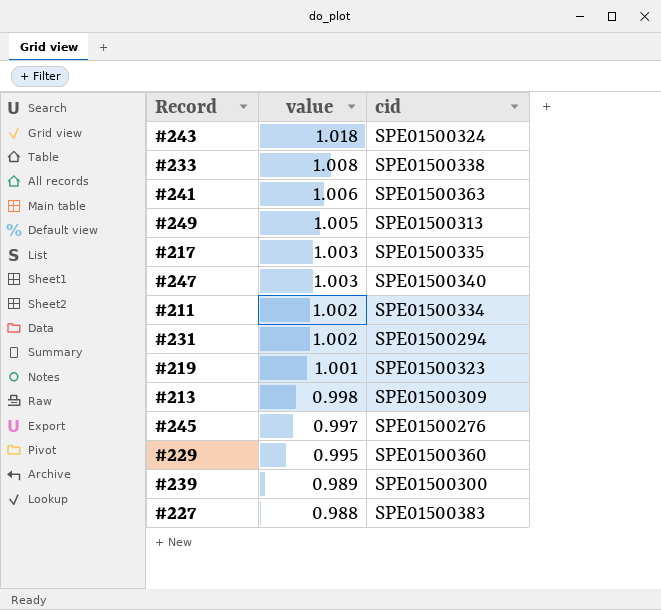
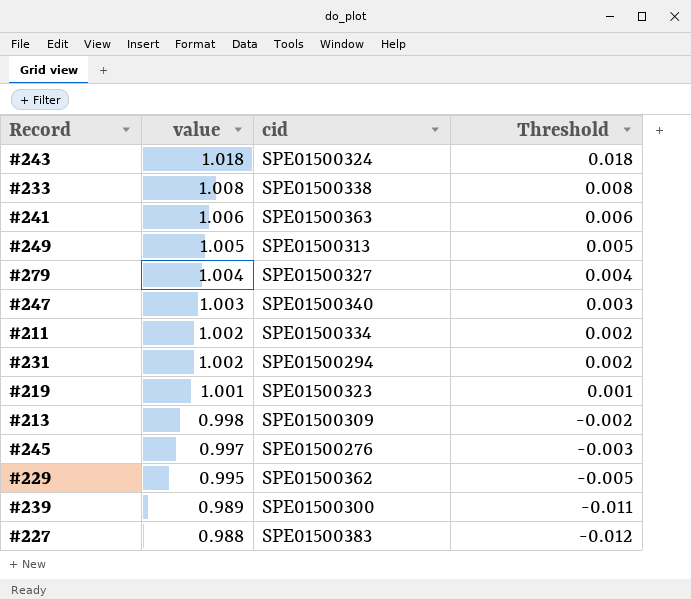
column Threshold | formula: none -> [value] - 1
row #217: 1.003 | SPE01500335 -> none
row #279: none -> 1.004 | SPE01500327 | 0.004
#229 | cid: SPE01500360 -> SPE01500362

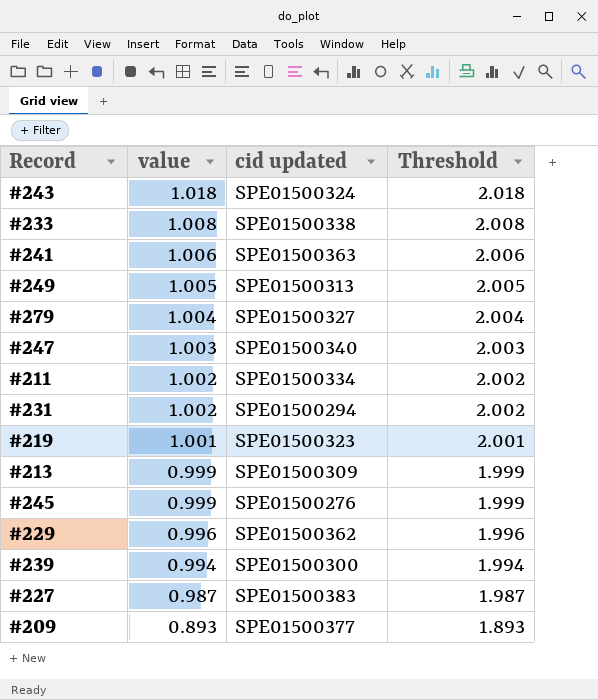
column name: cid -> cid updated
column Threshold | formula: [value] - 1 -> [value] + 1
#213 | value: 0.998 -> 0.999
#245 | value: 0.997 -> 0.999
#229 | value: 0.995 -> 0.996
#239 | value: 0.989 -> 0.994
#227 | value: 0.988 -> 0.987
row #209: none -> 0.893 | SPE01500377 | 1.893

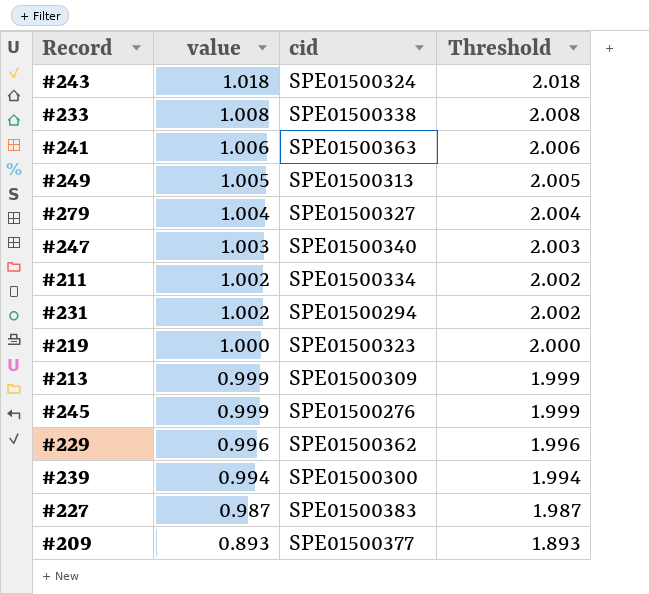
column name: cid updated -> cid
#219 | value: 1.001 -> 1.000
#219 | Threshold: 2.001 -> 2.000

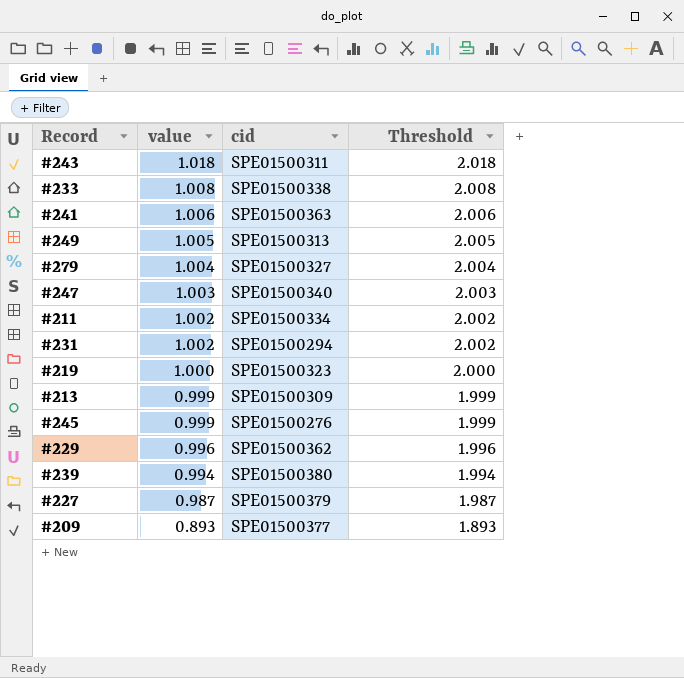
#243 | cid: SPE01500324 -> SPE01500311
#239 | cid: SPE01500300 -> SPE01500380
#227 | cid: SPE01500383 -> SPE01500379

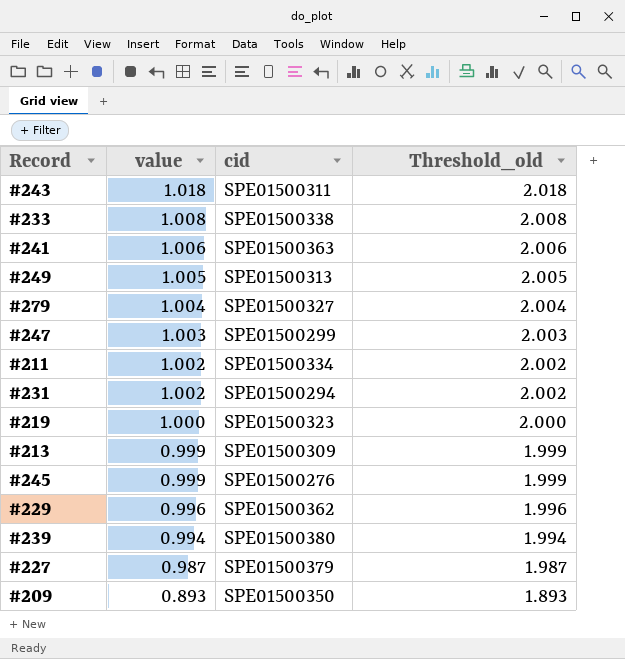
column name: Threshold -> Threshold_old
#247 | cid: SPE01500340 -> SPE01500299
#209 | cid: SPE01500377 -> SPE01500350

